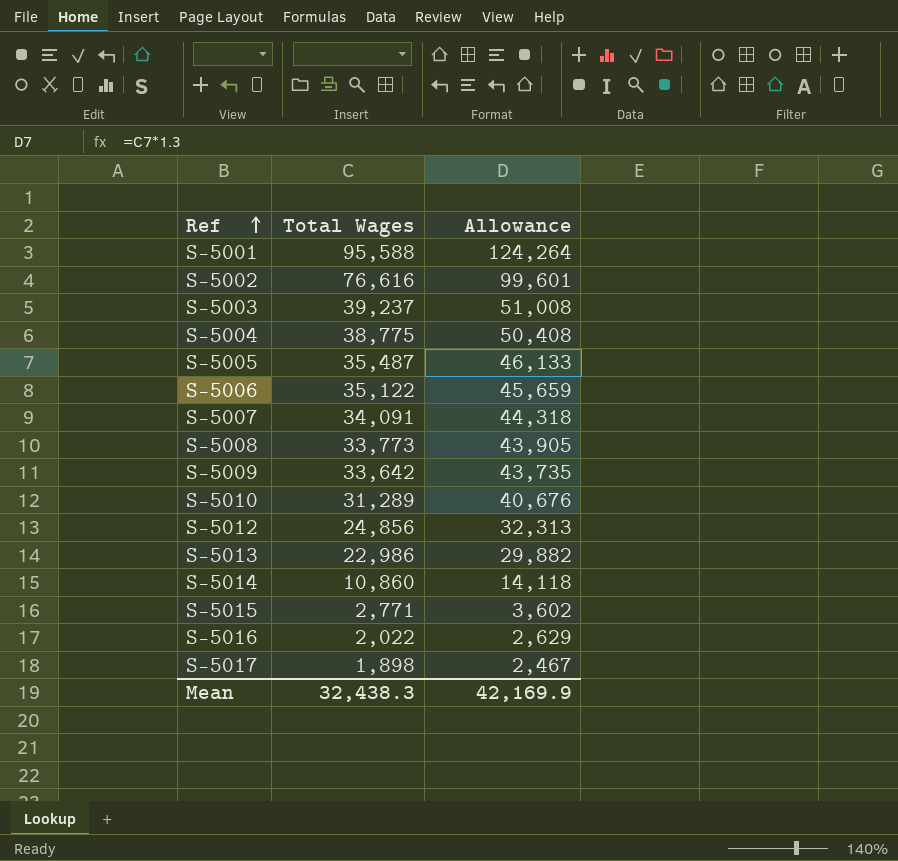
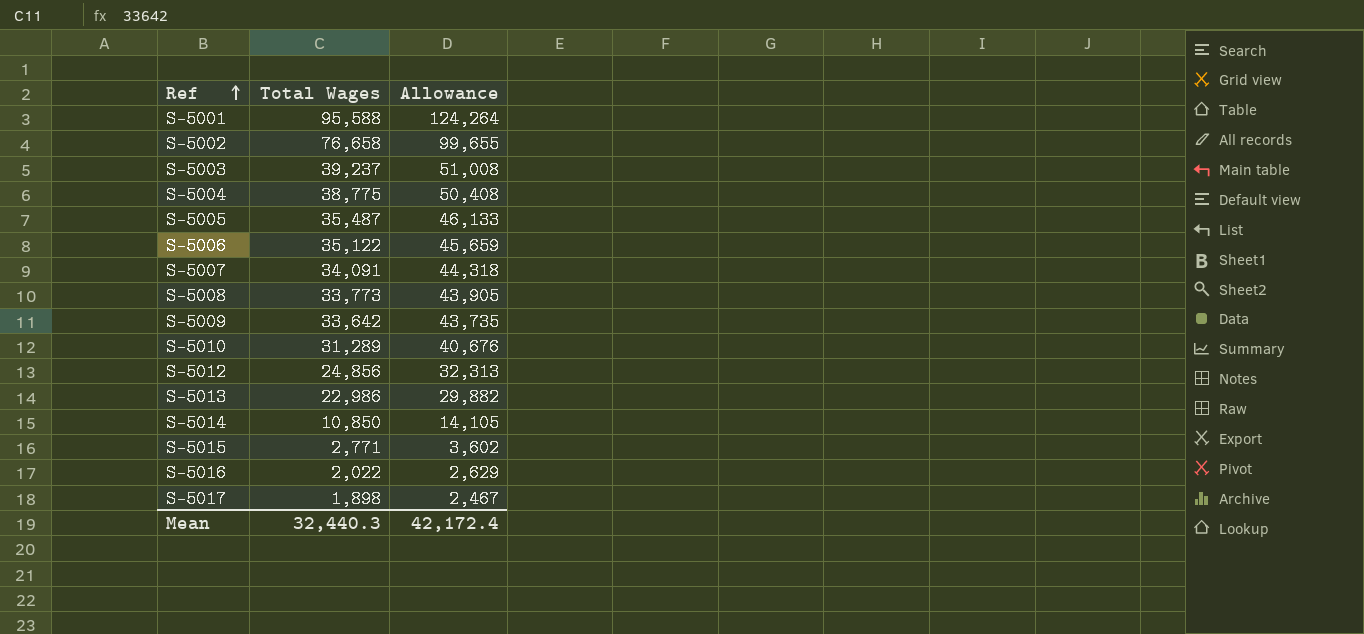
S-5002 | Total Wages: 76,616 -> 76,658
S-5002 | Allowance: 99,601 -> 99,655
S-5014 | Total Wages: 10,860 -> 10,850
S-5014 | Allowance: 14,118 -> 14,105
Mean | Total Wages: 32,438.3 -> 32,440.3
Mean | Allowance: 42,169.9 -> 42,172.4

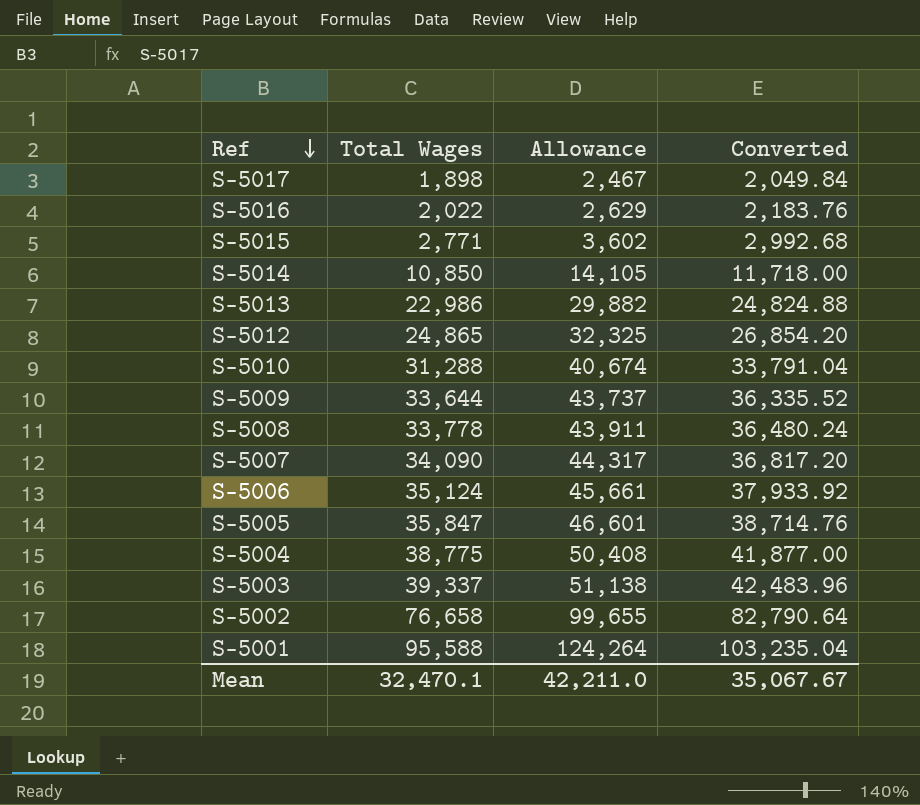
row order: Ref ascending -> Ref descending
column Converted | formula: none -> [Total Wages] * 1.08
S-5012 | Total Wages: 24,856 -> 24,865
S-5012 | Allowance: 32,313 -> 32,325
S-5010 | Total Wages: 31,289 -> 31,288
S-5010 | Allowance: 40,676 -> 40,674
S-5009 | Total Wages: 33,642 -> 33,644
S-5009 | Allowance: 43,735 -> 43,737
S-5008 | Total Wages: 33,773 -> 33,778
S-5008 | Allowance: 43,905 -> 43,911
S-5007 | Total Wages: 34,091 -> 34,090
S-5007 | Allowance: 44,318 -> 44,317
S-5006 | Total Wages: 35,122 -> 35,124
S-5006 | Allowance: 45,659 -> 45,661
S-5005 | Total Wages: 35,487 -> 35,847
S-5005 | Allowance: 46,133 -> 46,601
S-5003 | Total Wages: 39,237 -> 39,337
S-5003 | Allowance: 51,008 -> 51,138
Mean | Total Wages: 32,440.3 -> 32,470.1
Mean | Allowance: 42,172.4 -> 42,211.0

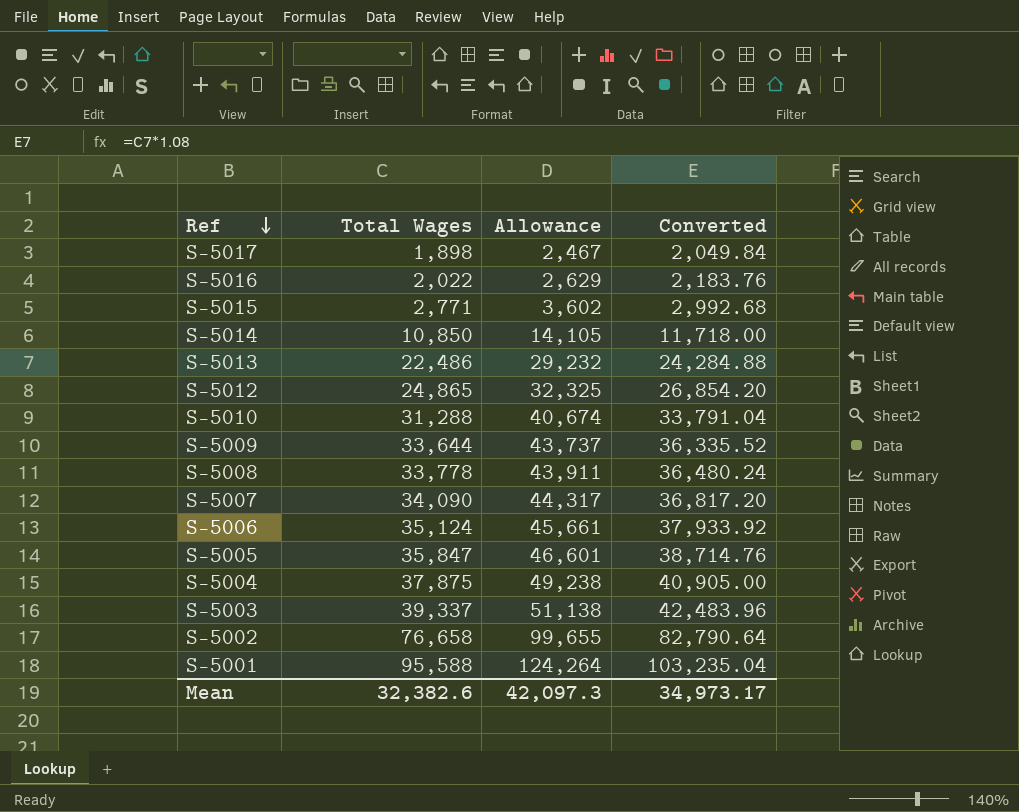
S-5013 | Total Wages: 22,986 -> 22,486
S-5013 | Allowance: 29,882 -> 29,232
S-5013 | Converted: 24,824.88 -> 24,284.88
S-5004 | Total Wages: 38,775 -> 37,875
S-5004 | Allowance: 50,408 -> 49,238
S-5004 | Converted: 41,877.00 -> 40,905.00
Mean | Total Wages: 32,470.1 -> 32,382.6
Mean | Allowance: 42,211.0 -> 42,097.3
Mean | Converted: 35,067.67 -> 34,973.17

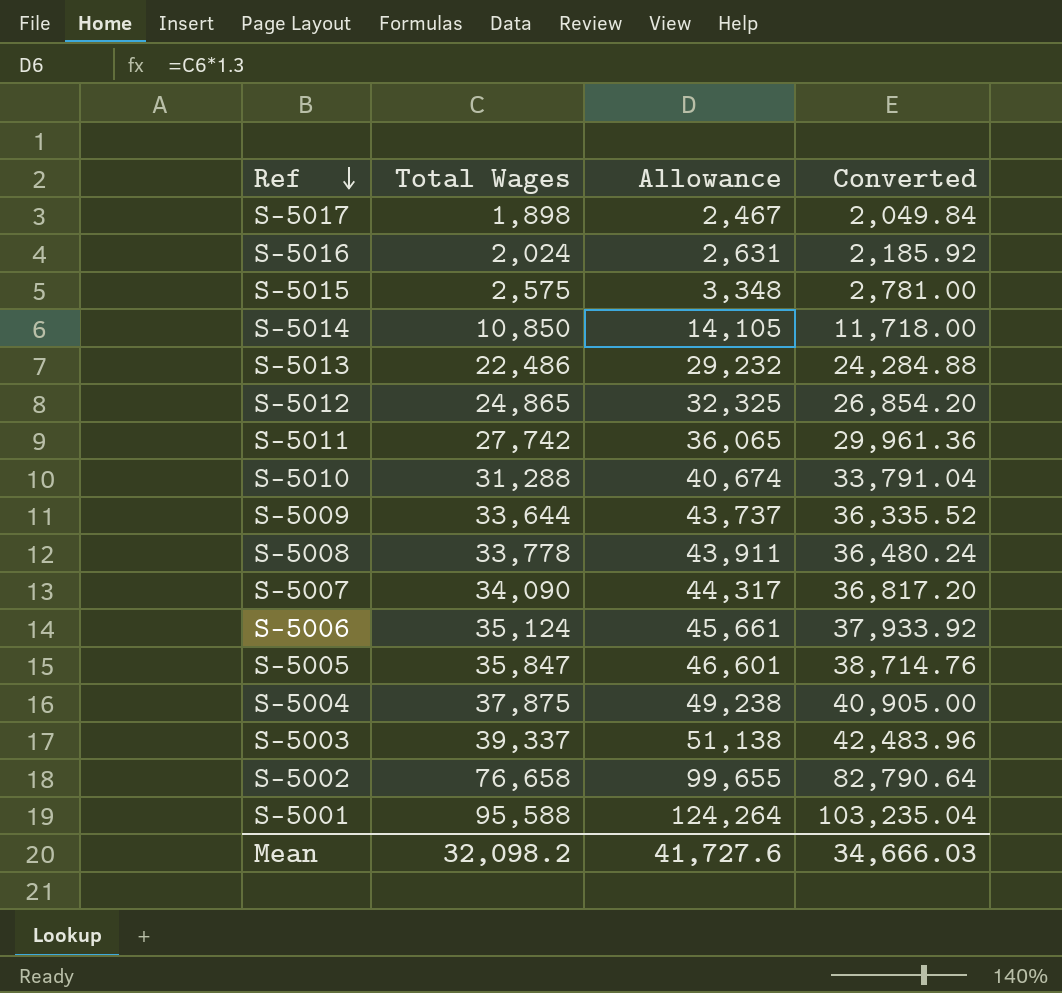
S-5016 | Total Wages: 2,022 -> 2,024
S-5016 | Allowance: 2,629 -> 2,631
S-5016 | Converted: 2,183.76 -> 2,185.92
S-5015 | Total Wages: 2,771 -> 2,575
S-5015 | Allowance: 3,602 -> 3,348
S-5015 | Converted: 2,992.68 -> 2,781.00
row S-5011: none -> 27,742 | 36,065 | 29,961.36
Mean | Total Wages: 32,382.6 -> 32,098.2
Mean | Allowance: 42,097.3 -> 41,727.6
Mean | Converted: 34,973.17 -> 34,666.03

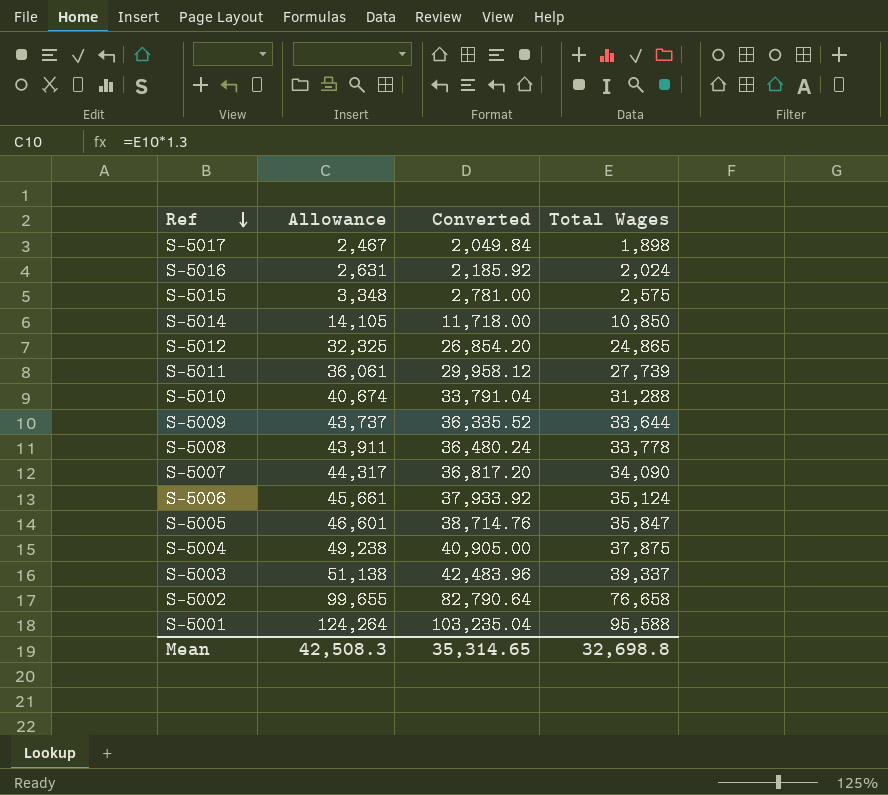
column Total Wages | position: 2 -> 4
row S-5013: 22,486 | 29,232 | 24,284.88 -> none
S-5011 | Allowance: 36,065 -> 36,061
S-5011 | Converted: 29,961.36 -> 29,958.12
S-5011 | Total Wages: 27,742 -> 27,739
Mean | Allowance: 41,727.6 -> 42,508.3
Mean | Converted: 34,666.03 -> 35,314.65
Mean | Total Wages: 32,098.2 -> 32,698.8

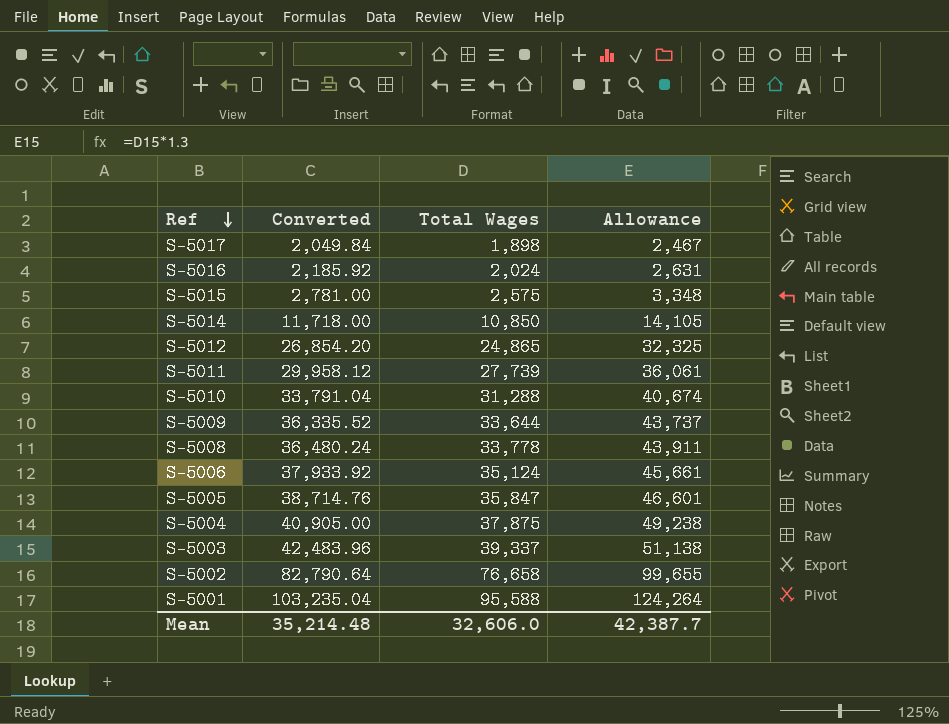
column Allowance | position: 2 -> 4
row S-5007: 44,317 | 36,817.20 | 34,090 -> none
Mean | Converted: 35,314.65 -> 35,214.48
Mean | Total Wages: 32,698.8 -> 32,606.0
Mean | Allowance: 42,508.3 -> 42,387.7

